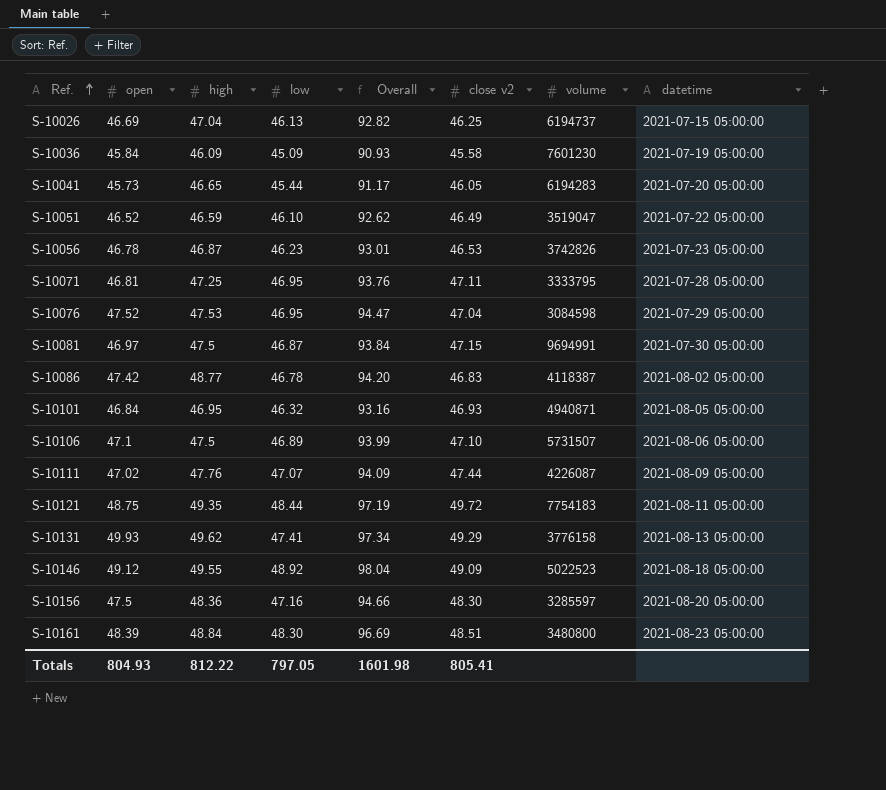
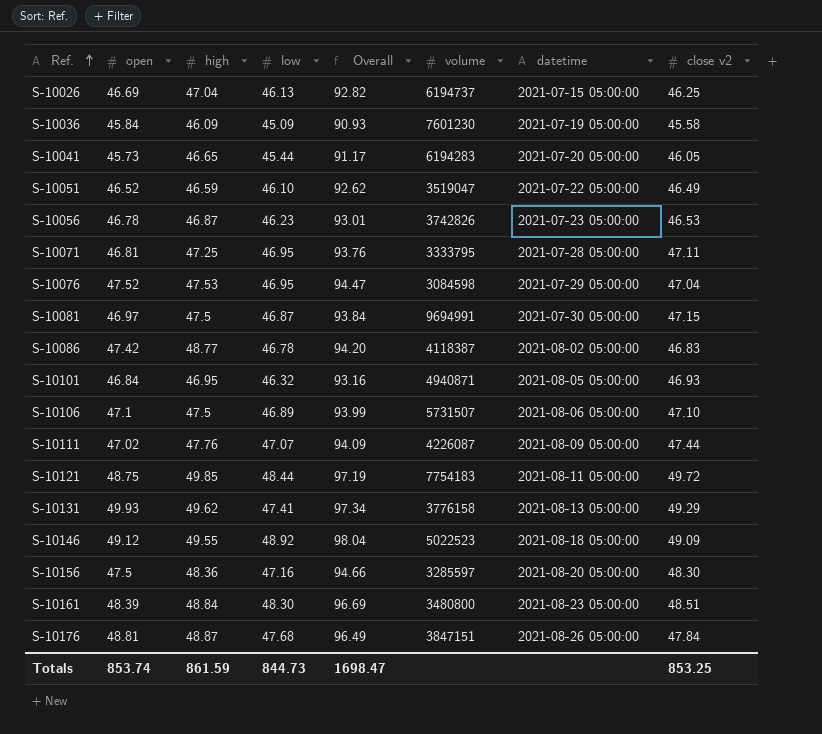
column close v2 | position: 6 -> 8
S-10121 | high: 49.35 -> 49.85
row S-10176: none -> 48.81 | 48.87 | 47.68 | 96.49 | 3847151 | 2021-08-26 05:00:00 | 47.84
Totals | open: 804.93 -> 853.74
Totals | high: 812.22 -> 861.59
Totals | low: 797.05 -> 844.73
Totals | Overall: 1601.98 -> 1698.47
Totals | close v2: 805.41 -> 853.25

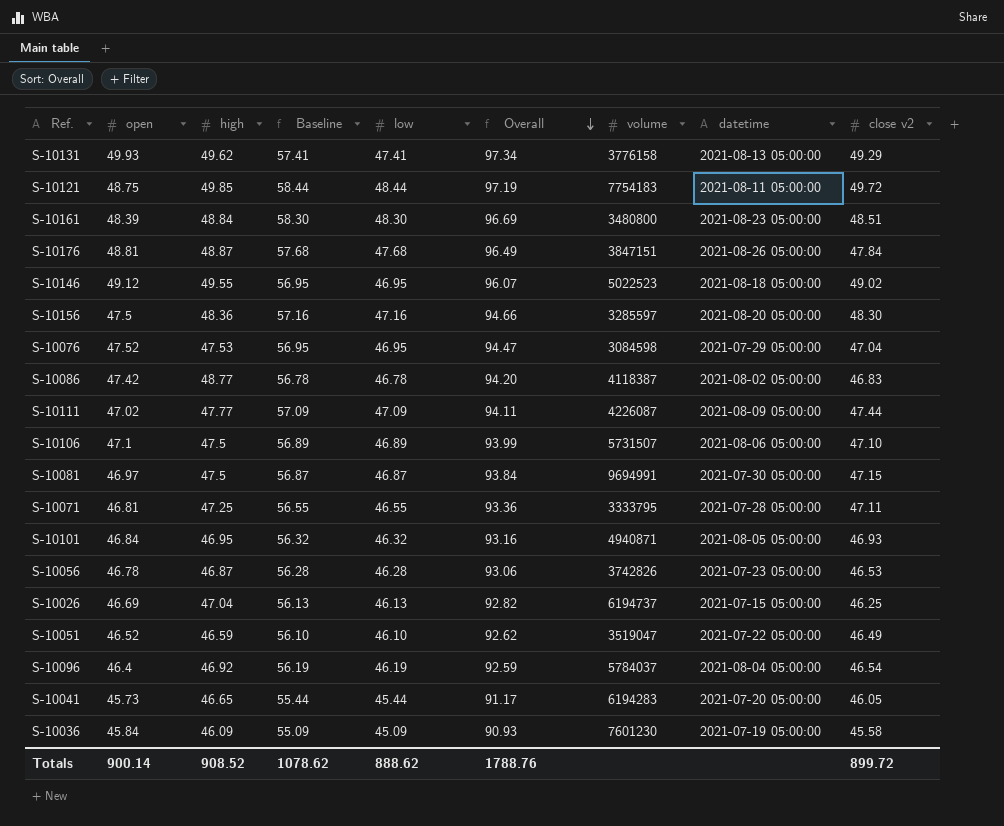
row order: Ref. ascending -> Overall descending
column Baseline | formula: none -> [low] + 10
S-10146 | low: 48.92 -> 46.95
S-10146 | Overall: 98.04 -> 96.07
S-10146 | close v2: 49.09 -> 49.02
S-10111 | high: 47.76 -> 47.77
S-10111 | low: 47.07 -> 47.09
S-10111 | Overall: 94.09 -> 94.11
S-10071 | low: 46.95 -> 46.55
S-10071 | Overall: 93.76 -> 93.36
S-10056 | low: 46.23 -> 46.28
S-10056 | Overall: 93.01 -> 93.06
row S-10096: none -> 46.4 | 46.92 | 56.19 | 46.19 | 92.59 | 5784037 | 2021-08-04 05:00:00 | 46.54
Totals | open: 853.74 -> 900.14
Totals | high: 861.59 -> 908.52
Totals | low: 844.73 -> 888.62
Totals | Overall: 1698.47 -> 1788.76
Totals | close v2: 853.25 -> 899.72

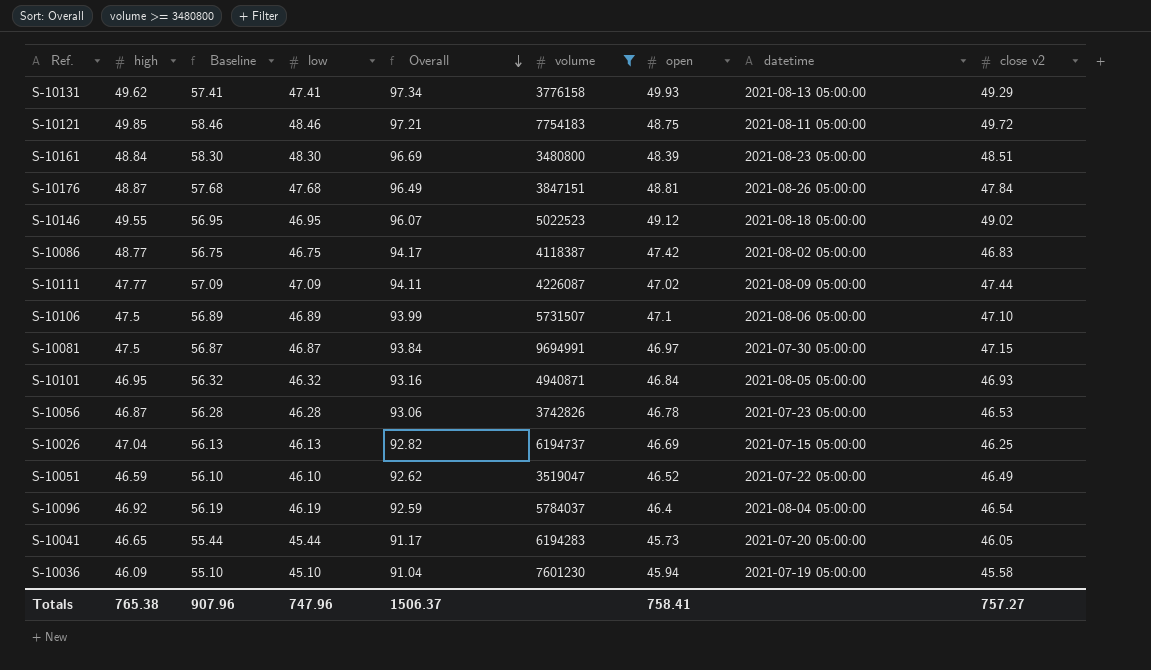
filter: none -> volume >= 3480800
column open | position: 2 -> 7
S-10121 | Baseline: 58.44 -> 58.46
S-10121 | low: 48.44 -> 48.46
S-10121 | Overall: 97.19 -> 97.21
S-10086 | Baseline: 56.78 -> 56.75
S-10086 | low: 46.78 -> 46.75
S-10086 | Overall: 94.20 -> 94.17
S-10036 | Baseline: 55.09 -> 55.10
S-10036 | low: 45.09 -> 45.10
S-10036 | Overall: 90.93 -> 91.04
S-10036 | open: 45.84 -> 45.94
Totals | high: 908.52 -> 765.38
Totals | Baseline: 1078.62 -> 907.96
Totals | low: 888.62 -> 747.96
Totals | Overall: 1788.76 -> 1506.37
Totals | open: 900.14 -> 758.41
Totals | close v2: 899.72 -> 757.27

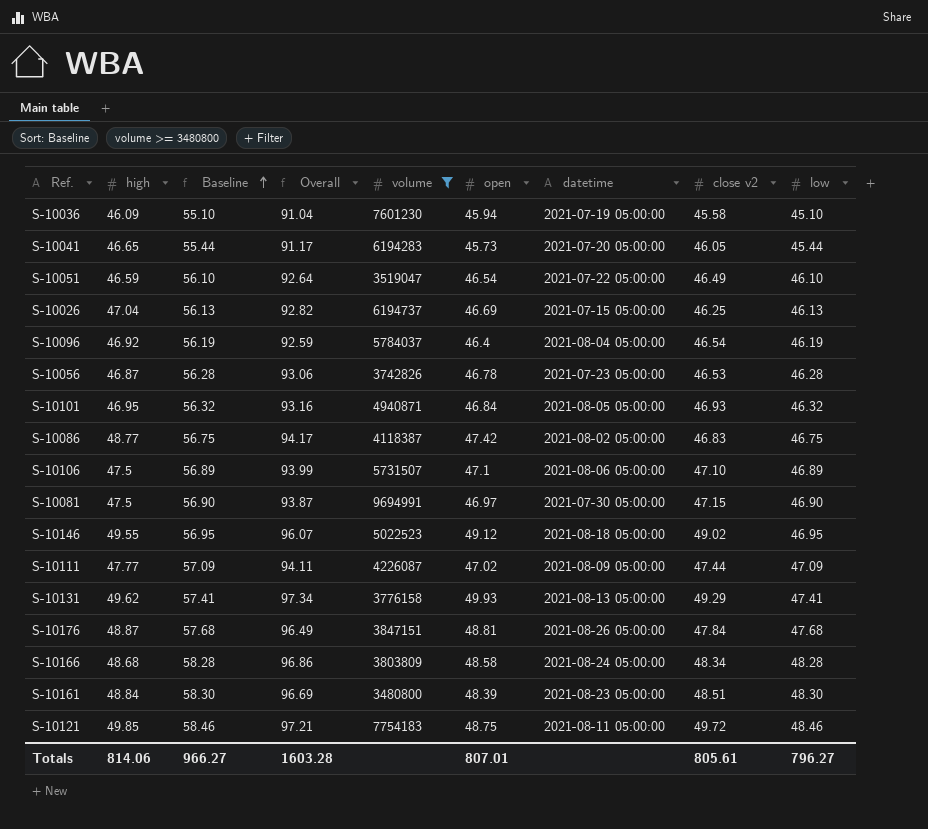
row order: Overall descending -> Baseline ascending
column low | position: 4 -> 9
S-10051 | Overall: 92.62 -> 92.64
S-10051 | open: 46.52 -> 46.54
S-10081 | Baseline: 56.87 -> 56.90
S-10081 | Overall: 93.84 -> 93.87
S-10081 | low: 46.87 -> 46.90
row S-10166: none -> 48.68 | 58.28 | 96.86 | 3803809 | 48.58 | 2021-08-24 05:00:00 | 48.34 | 48.28
Totals | high: 765.38 -> 814.06
Totals | Baseline: 907.96 -> 966.27
Totals | Overall: 1506.37 -> 1603.28
Totals | open: 758.41 -> 807.01
Totals | close v2: 757.27 -> 805.61
Totals | low: 747.96 -> 796.27

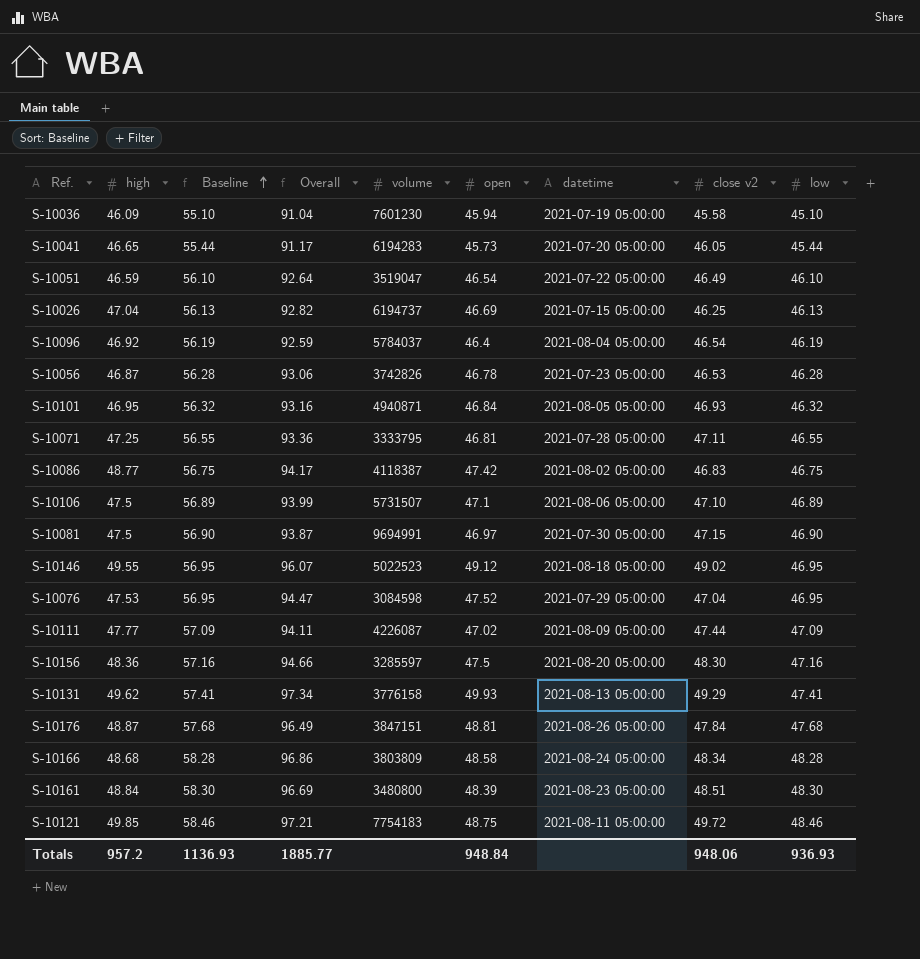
filter: volume >= 3480800 -> none
Totals | high: 814.06 -> 957.2
Totals | Baseline: 966.27 -> 1136.93
Totals | Overall: 1603.28 -> 1885.77
Totals | open: 807.01 -> 948.84
Totals | close v2: 805.61 -> 948.06
Totals | low: 796.27 -> 936.93

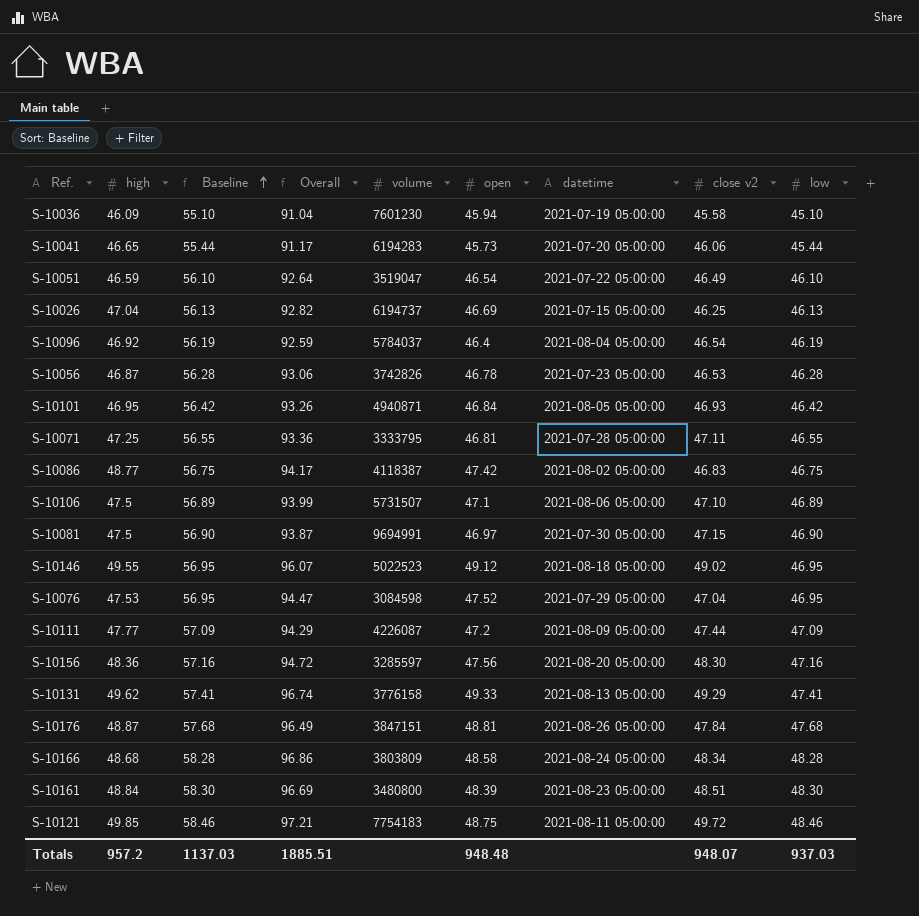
S-10041 | close v2: 46.05 -> 46.06
S-10101 | Baseline: 56.32 -> 56.42
S-10101 | Overall: 93.16 -> 93.26
S-10101 | low: 46.32 -> 46.42
S-10111 | Overall: 94.11 -> 94.29
S-10111 | open: 47.02 -> 47.2
S-10156 | Overall: 94.66 -> 94.72
S-10156 | open: 47.5 -> 47.56
S-10131 | Overall: 97.34 -> 96.74
S-10131 | open: 49.93 -> 49.33
Totals | Baseline: 1136.93 -> 1137.03
Totals | Overall: 1885.77 -> 1885.51
Totals | open: 948.84 -> 948.48
Totals | close v2: 948.06 -> 948.07
Totals | low: 936.93 -> 937.03

